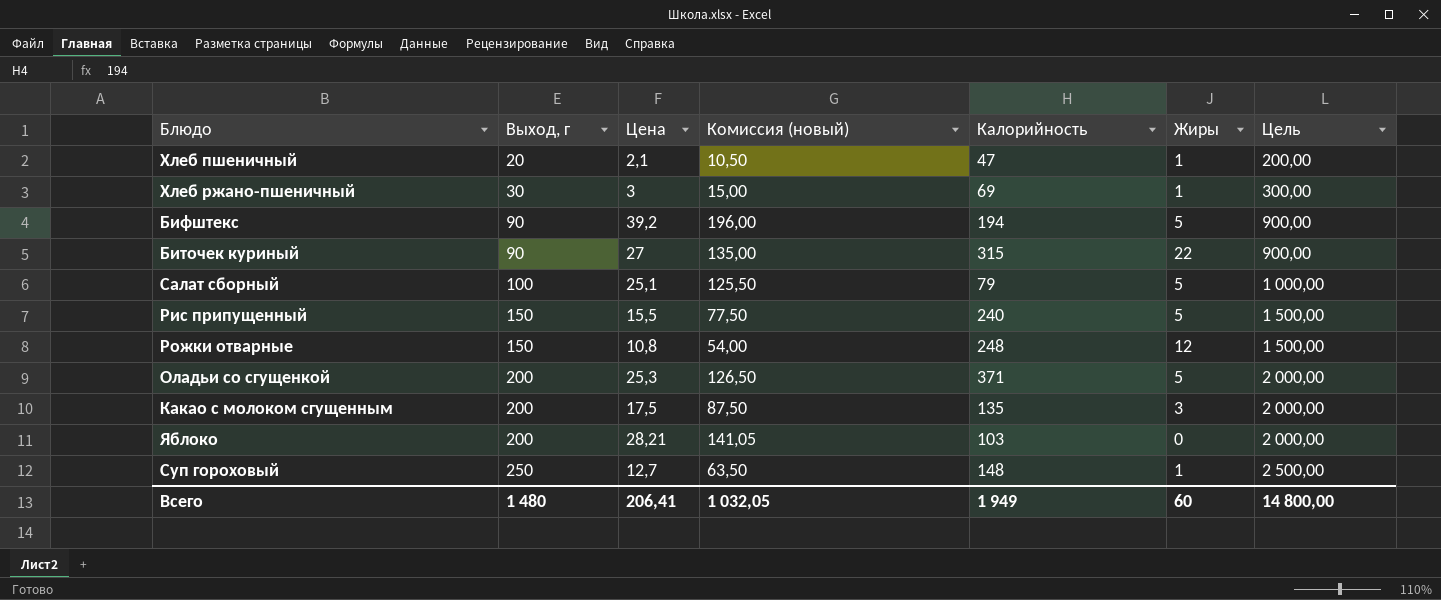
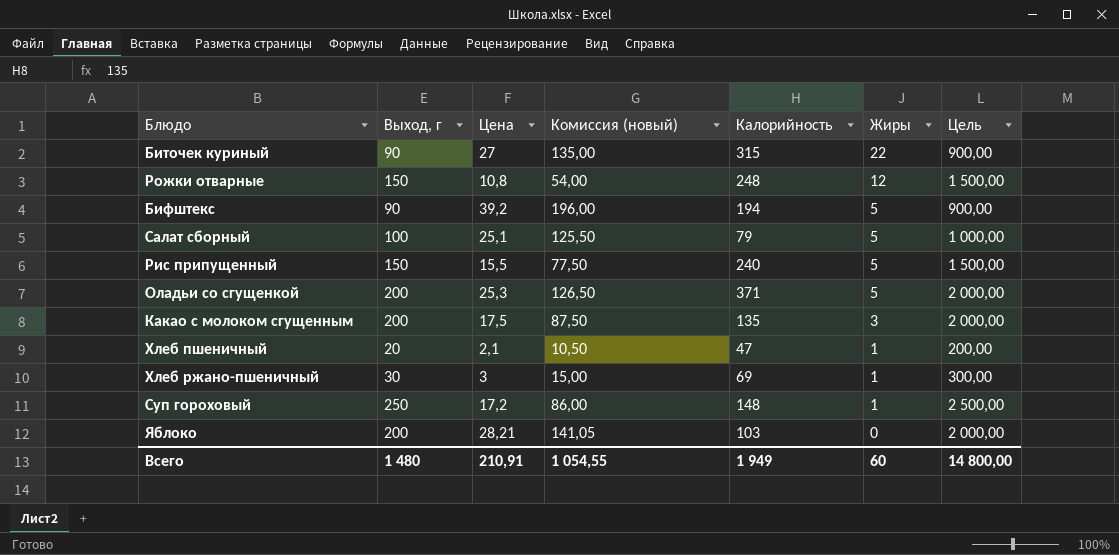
row order: Выход, г ascending -> Жиры descending
Суп гороховый | Цена: 12,7 -> 17,2
Суп гороховый | Комиссия (новый): 63,50 -> 86,00
Всего | Цена: 206,41 -> 210,91
Всего | Комиссия (новый): 1 032,05 -> 1 054,55

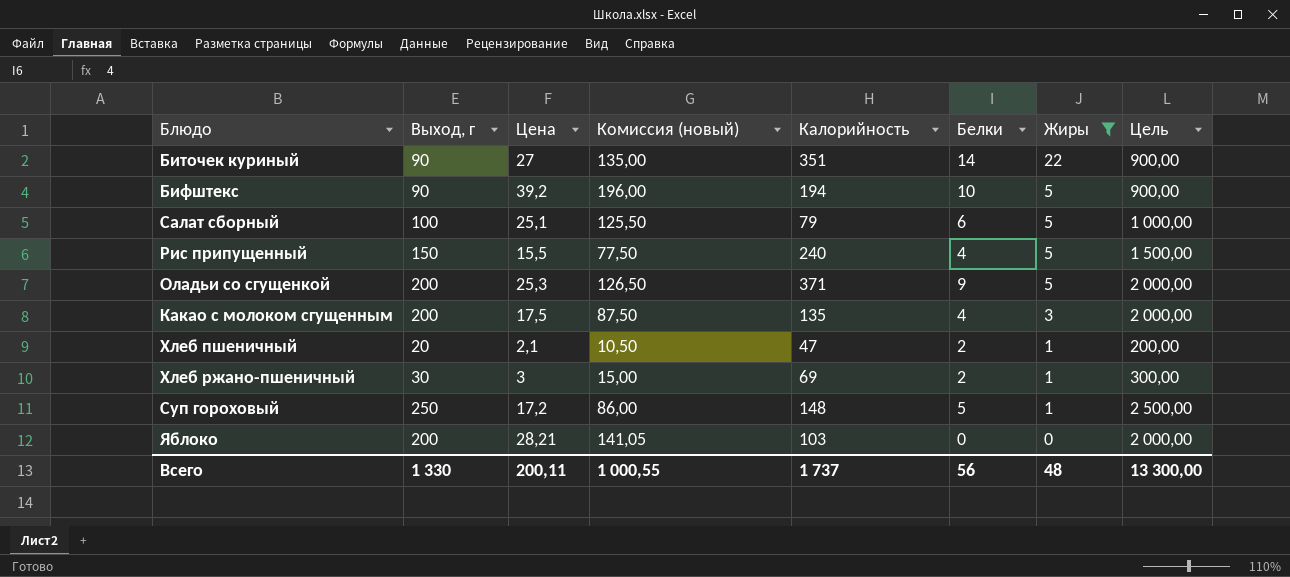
filter: none -> Жиры != 12
column Белки | position: none -> 6
Биточек куриный | Калорийность: 315 -> 351
Всего | Выход, г: 1 480 -> 1 330
Всего | Цена: 210,91 -> 200,11
Всего | Комиссия (новый): 1 054,55 -> 1 000,55
Всего | Калорийность: 1 949 -> 1 737
Всего | Жиры: 60 -> 48
Всего | Цель: 14 800,00 -> 13 300,00

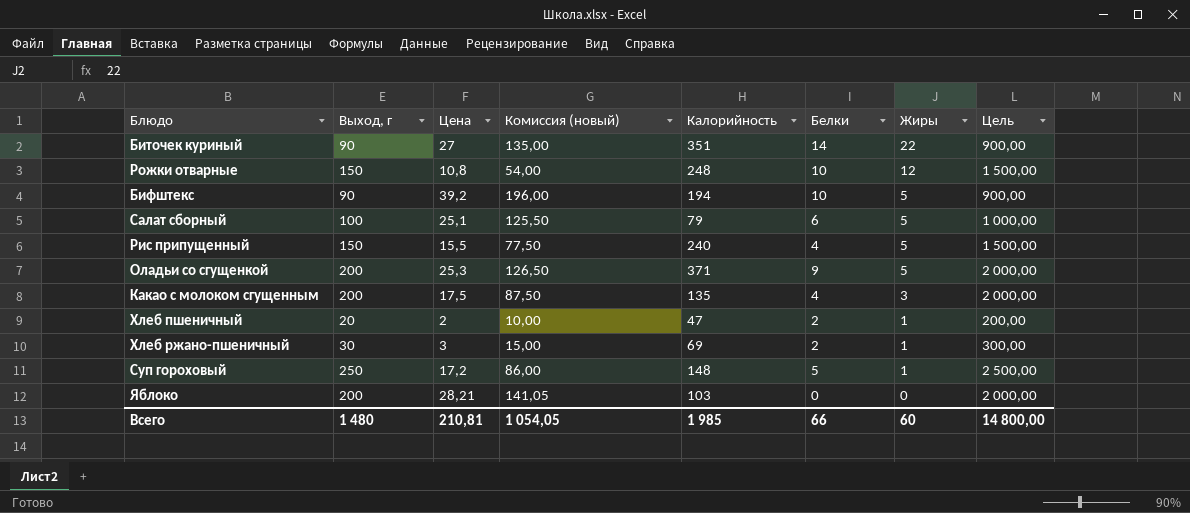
filter: Жиры != 12 -> none
Хлеб пшеничный | Цена: 2,1 -> 2
Хлеб пшеничный | Комиссия (новый): 10,50 -> 10,00
Всего | Выход, г: 1 330 -> 1 480
Всего | Цена: 200,11 -> 210,81
Всего | Комиссия (новый): 1 000,55 -> 1 054,05
Всего | Калорийность: 1 737 -> 1 985
Всего | Белки: 56 -> 66
Всего | Жиры: 48 -> 60
Всего | Цель: 13 300,00 -> 14 800,00

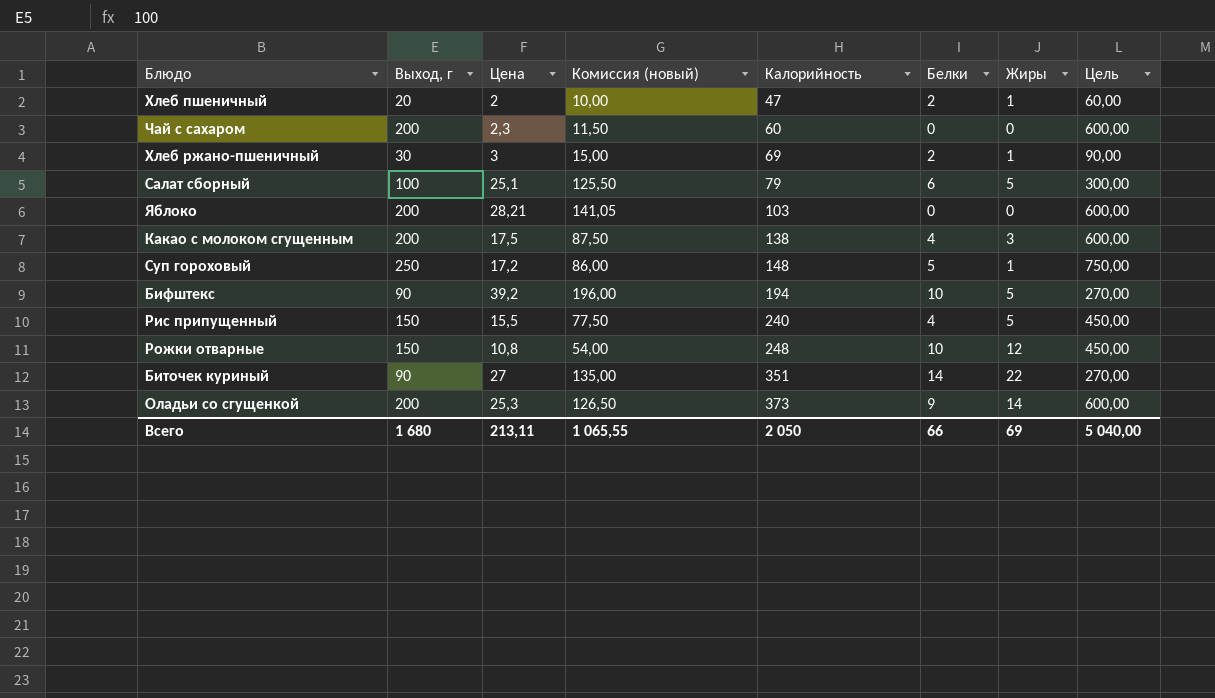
row order: Жиры descending -> Калорийность ascending
column Цель | formula: [Выход, г] * 10 -> [Выход, г] * 3
row Чай с сахаром: none -> 200 | 2,3 | 11,50 | 60 | 0 | 0 | 600,00
Какао с молоком сгущенным | Калорийность: 135 -> 138
Оладьи со сгущенкой | Калорийность: 371 -> 373
Оладьи со сгущенкой | Жиры: 5 -> 14
Всего | Выход, г: 1 480 -> 1 680
Всего | Цена: 210,81 -> 213,11
Всего | Комиссия (новый): 1 054,05 -> 1 065,55
Всего | Калорийность: 1 985 -> 2 050
Всего | Жиры: 60 -> 69
Всего | Цель: 14 800,00 -> 5 040,00

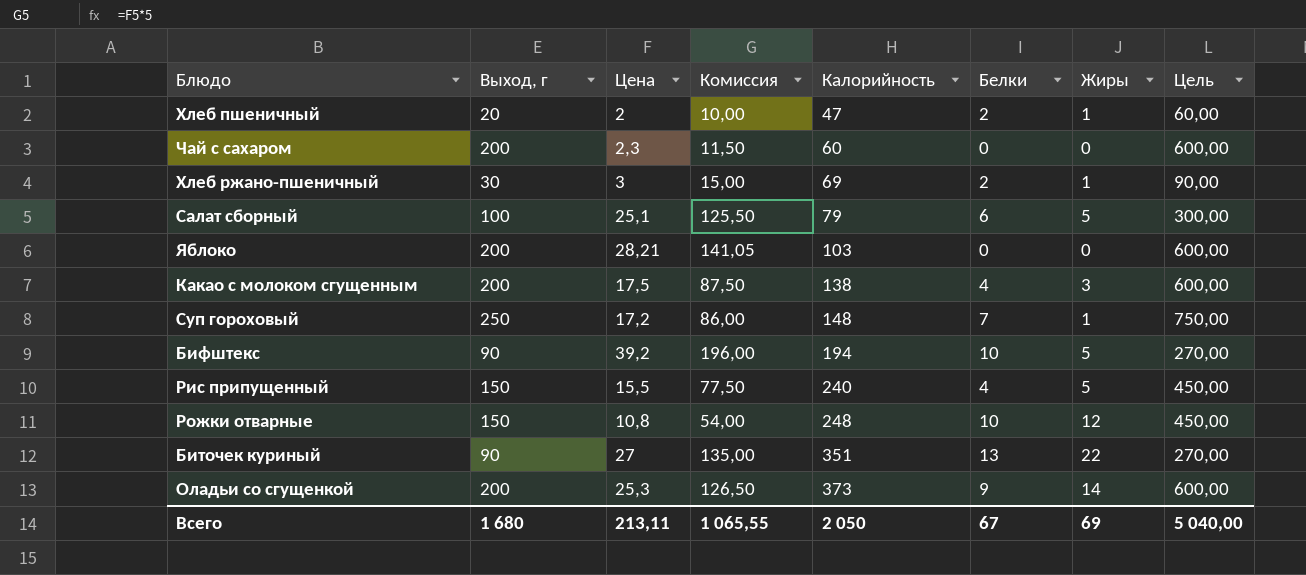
column name: Комиссия (новый) -> Комиссия
Суп гороховый | Белки: 5 -> 7
Биточек куриный | Белки: 14 -> 13
Всего | Белки: 66 -> 67

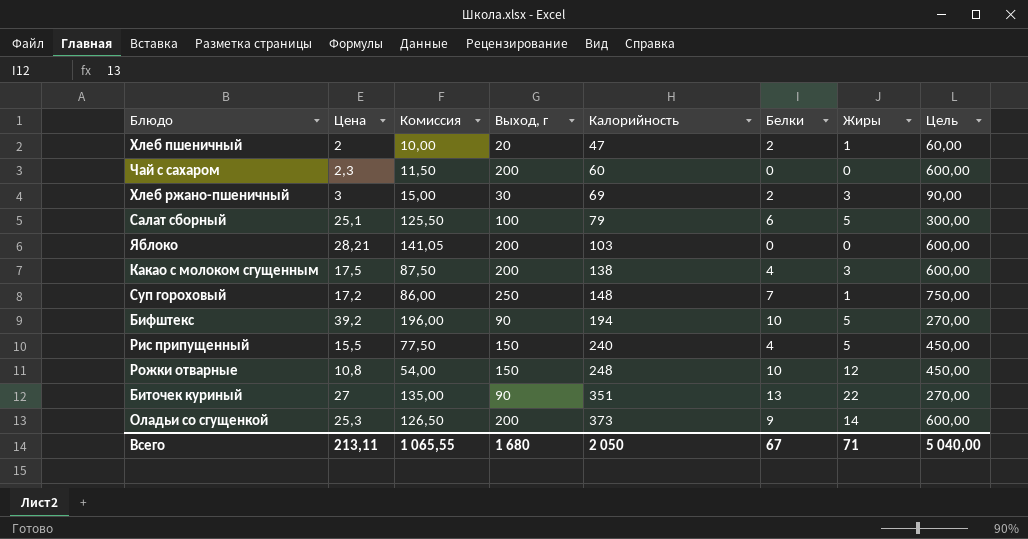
column Выход, г | position: 2 -> 4
Хлеб ржано-пшеничный | Жиры: 1 -> 3
Всего | Жиры: 69 -> 71

